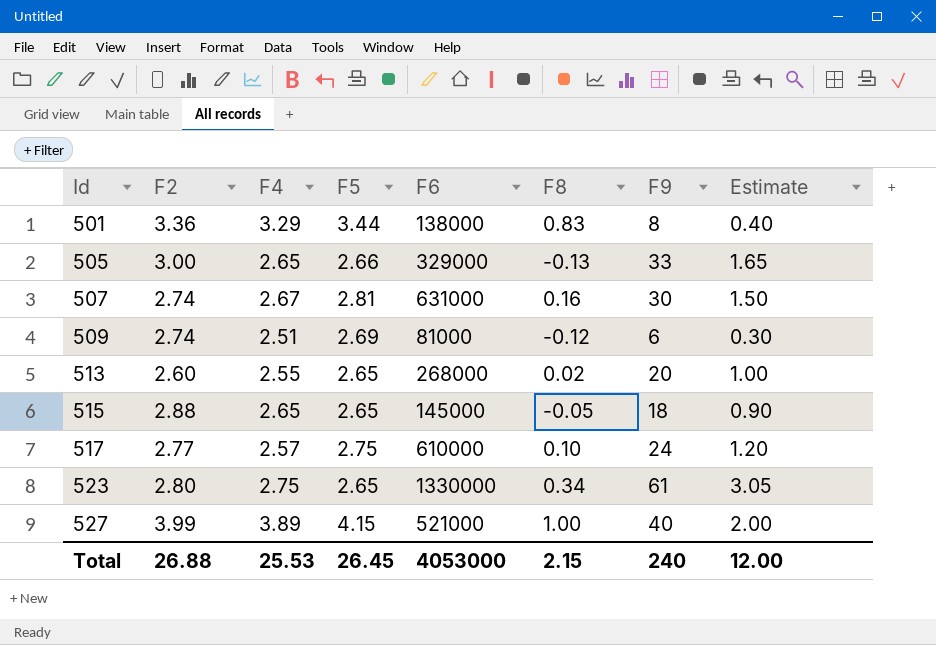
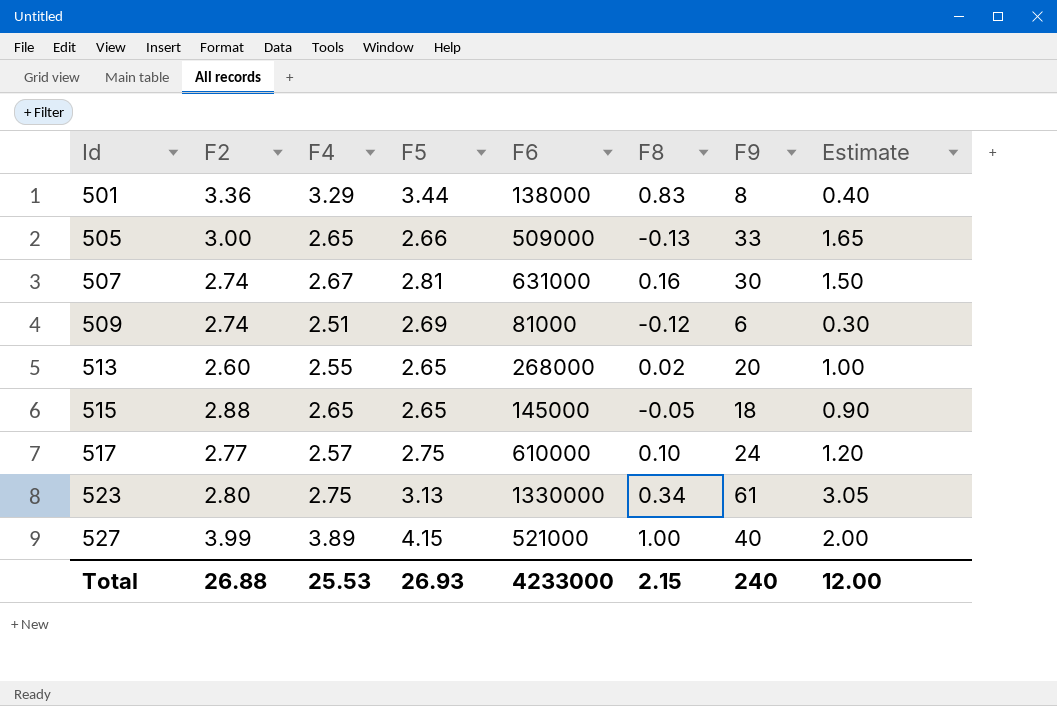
505 | F6: 329000 -> 509000
523 | F5: 2.65 -> 3.13
Total | F5: 26.45 -> 26.93
Total | F6: 4053000 -> 4233000

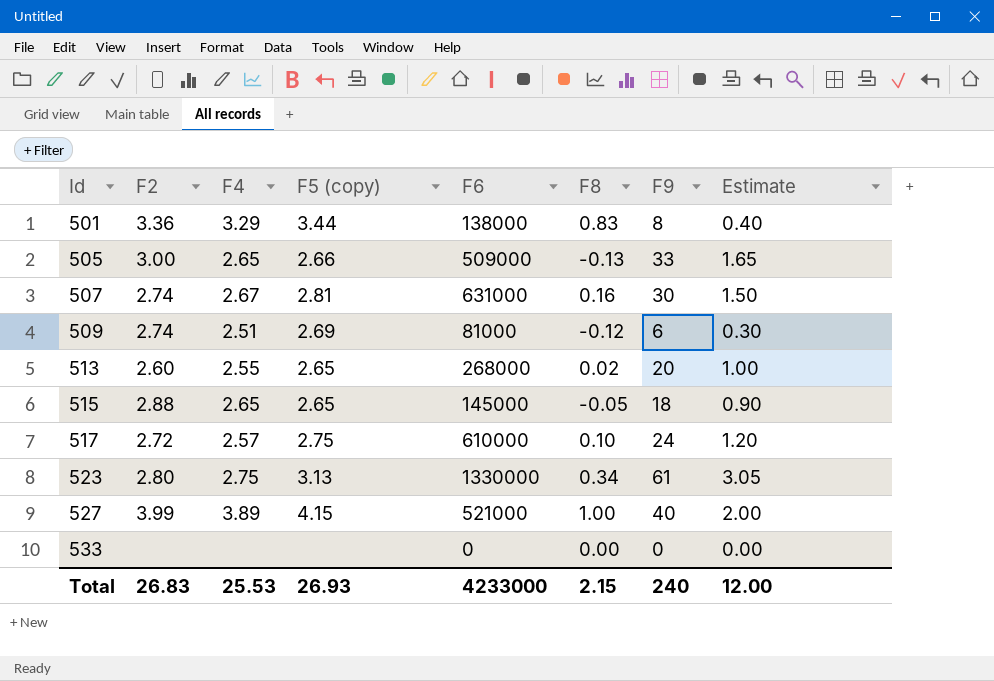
column name: F5 -> F5 (copy)
517 | F2: 2.77 -> 2.72
row 533: none -> none | none | none | 0 | 0.00 | 0 | 0.00
Total | F2: 26.88 -> 26.83

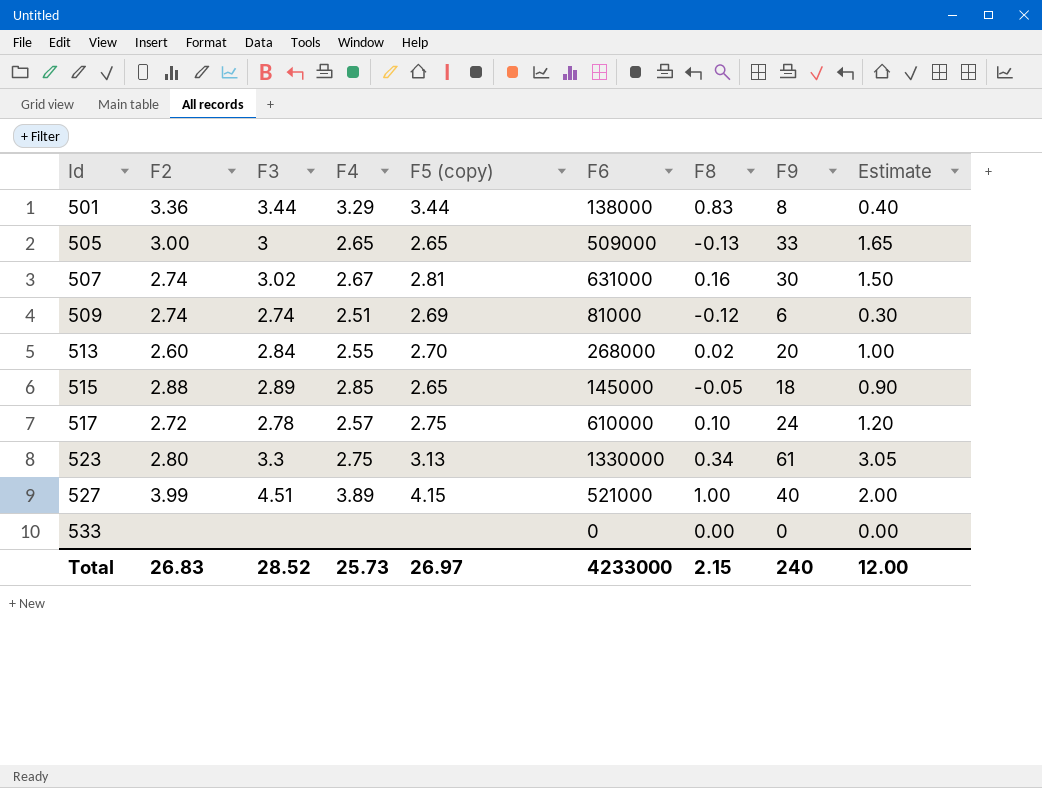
column F3 | position: none -> 3
505 | F5 (copy): 2.66 -> 2.65
513 | F5 (copy): 2.65 -> 2.70
515 | F4: 2.65 -> 2.85
Total | F4: 25.53 -> 25.73
Total | F5 (copy): 26.93 -> 26.97

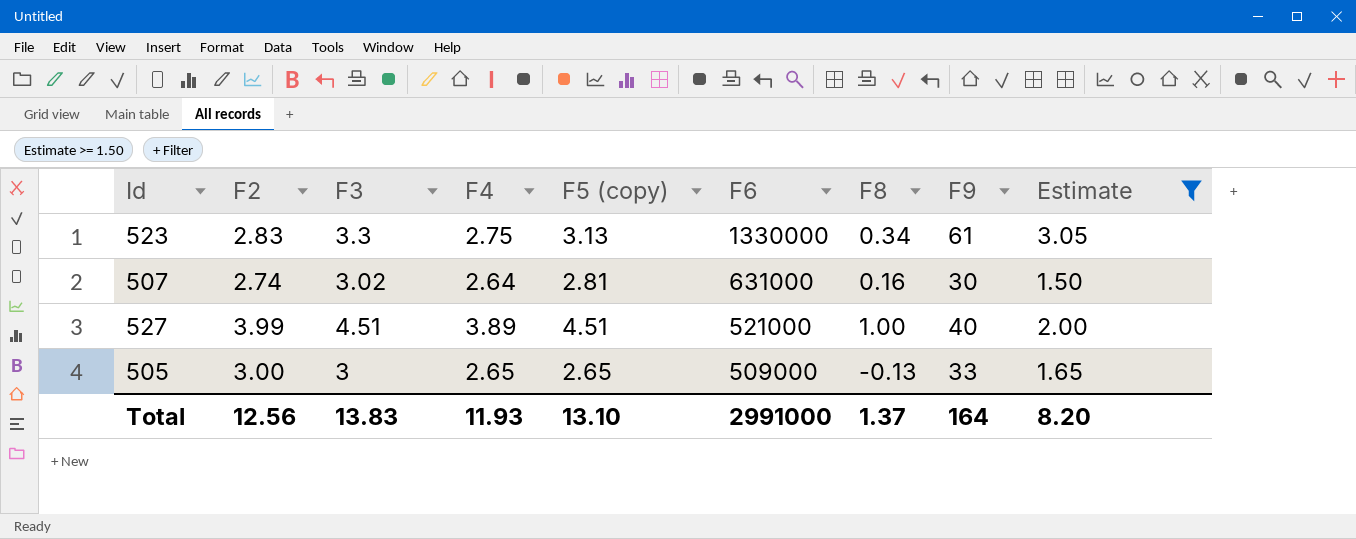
filter: none -> Estimate >= 1.50
row order: Id ascending -> F6 descending
523 | F2: 2.80 -> 2.83
507 | F4: 2.67 -> 2.64
527 | F5 (copy): 4.15 -> 4.51
Total | F2: 26.83 -> 12.56
Total | F3: 28.52 -> 13.83
Total | F4: 25.73 -> 11.93
Total | F5 (copy): 26.97 -> 13.10
Total | F6: 4233000 -> 2991000
Total | F8: 2.15 -> 1.37
Total | F9: 240 -> 164
Total | Estimate: 12.00 -> 8.20

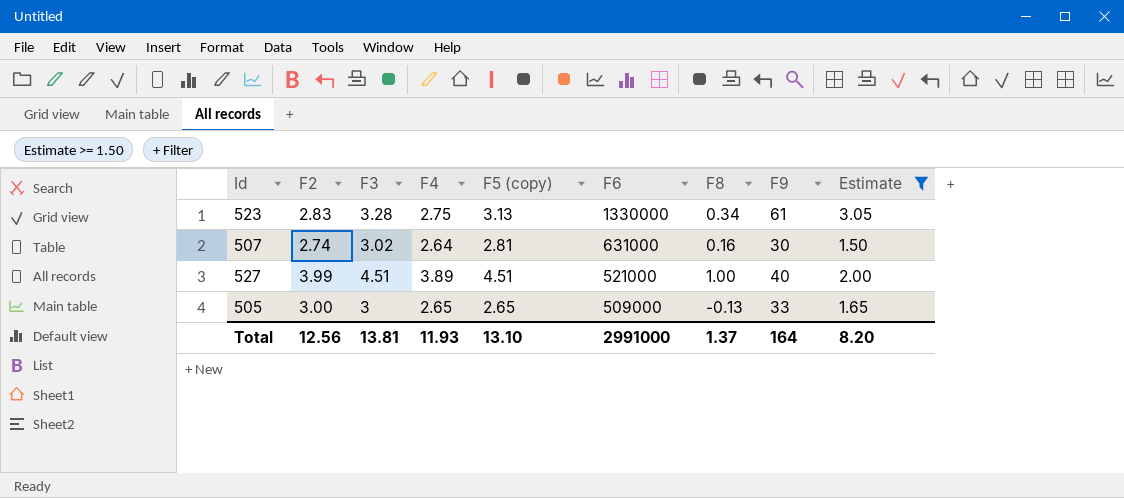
523 | F3: 3.3 -> 3.28
Total | F3: 13.83 -> 13.81

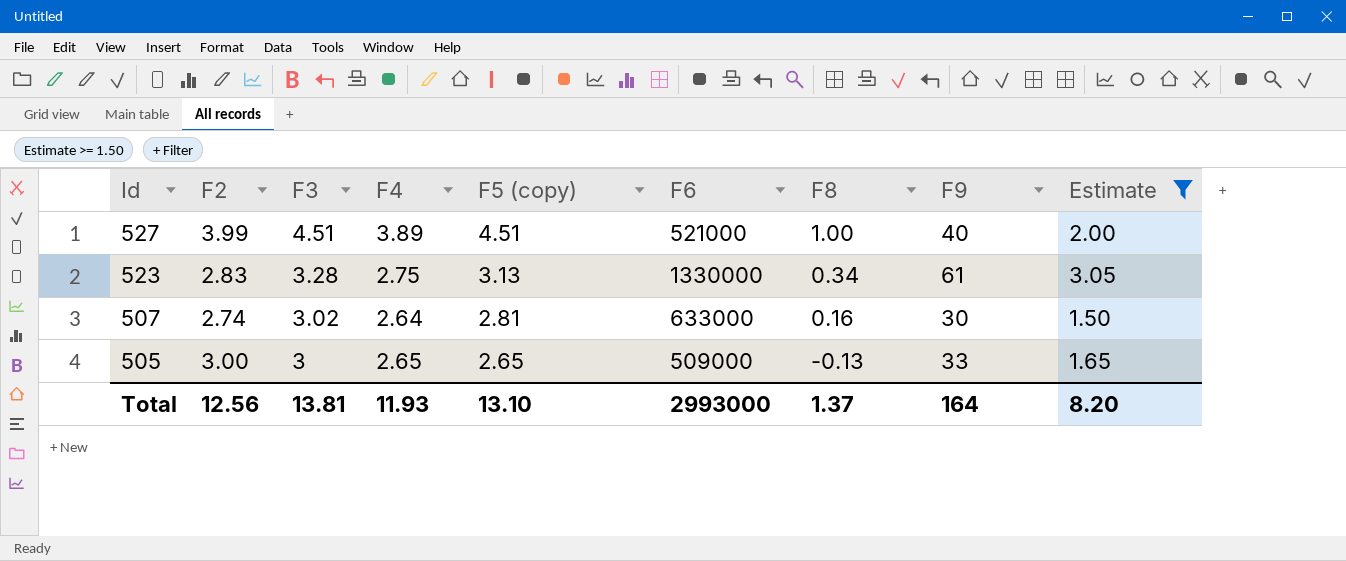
row order: F6 descending -> Id descending
507 | F6: 631000 -> 633000
Total | F6: 2991000 -> 2993000

